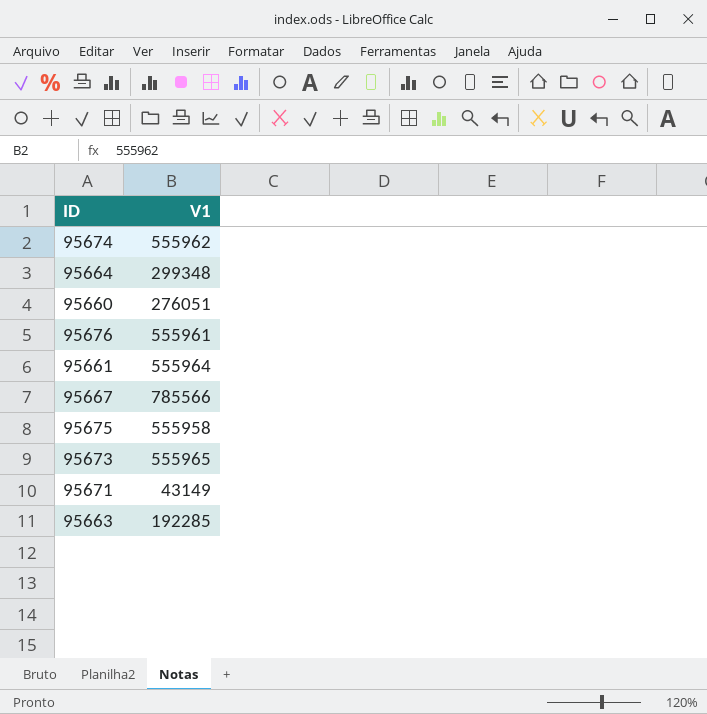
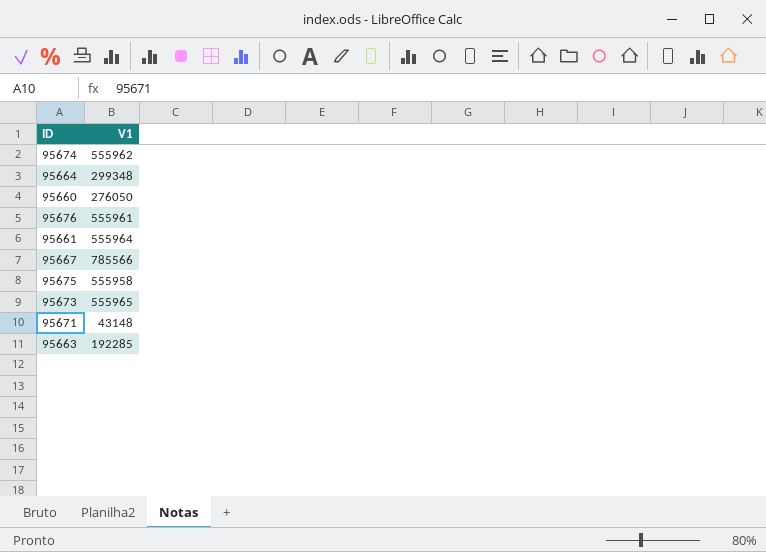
95660 | V1: 276051 -> 276050
95671 | V1: 43149 -> 43148

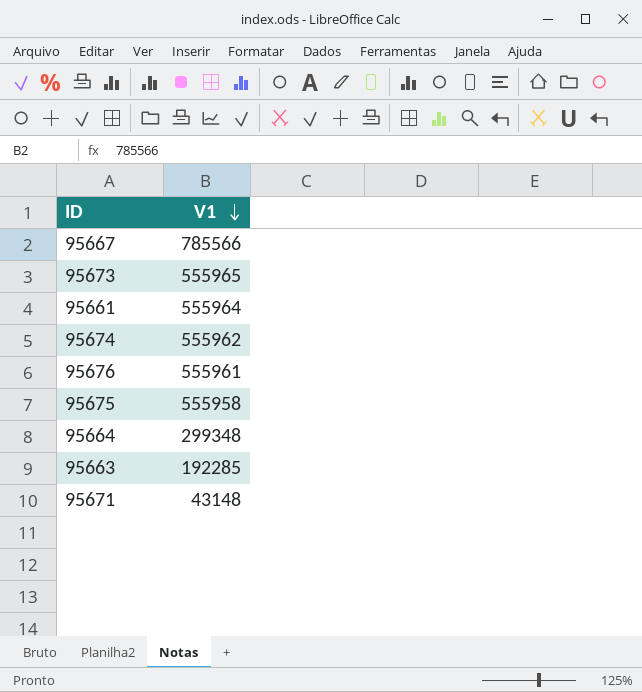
row order: none -> V1 descending
row 95660: 276050 -> none

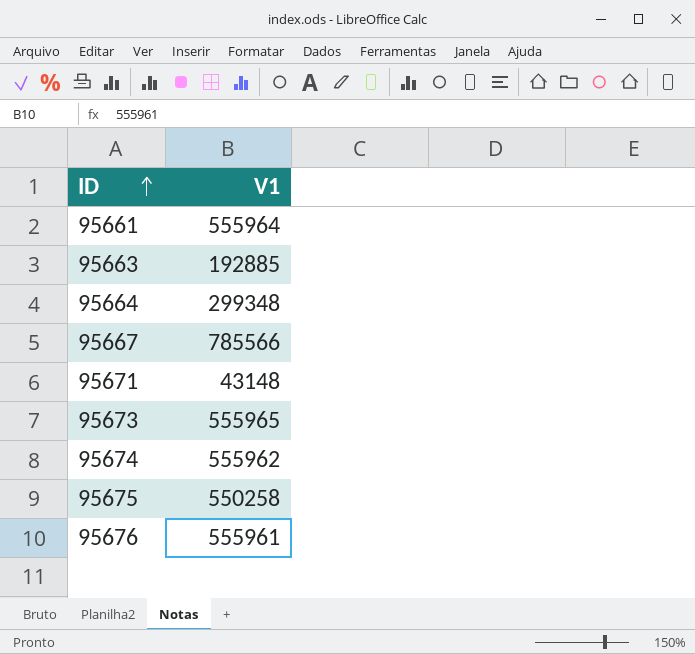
row order: V1 descending -> ID ascending
95663 | V1: 192285 -> 192885
95675 | V1: 555958 -> 550258

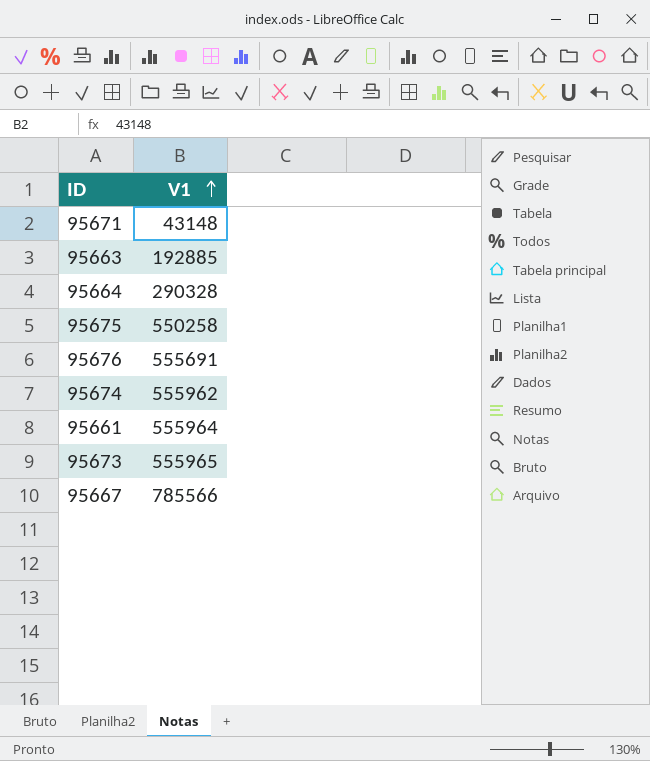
row order: ID ascending -> V1 ascending
95664 | V1: 299348 -> 290328
95676 | V1: 555961 -> 555691

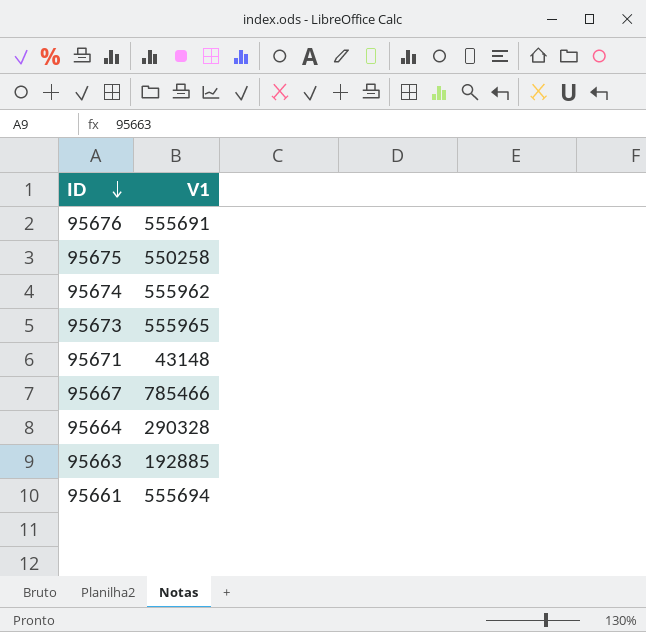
row order: V1 ascending -> ID descending
95667 | V1: 785566 -> 785466
95661 | V1: 555964 -> 555694

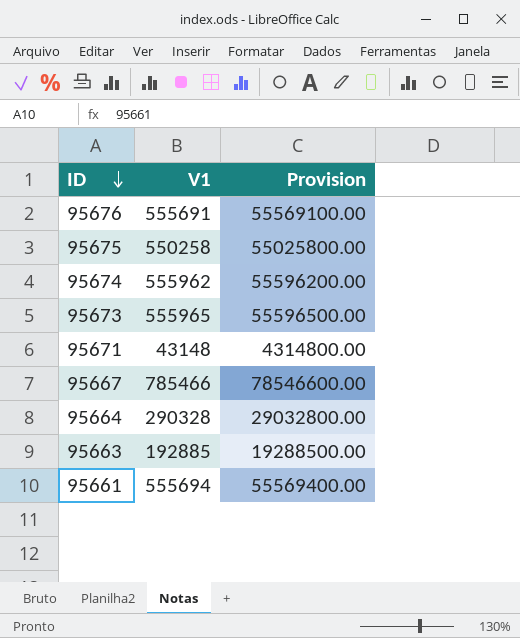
column Provision | formula: none -> [V1] * 100

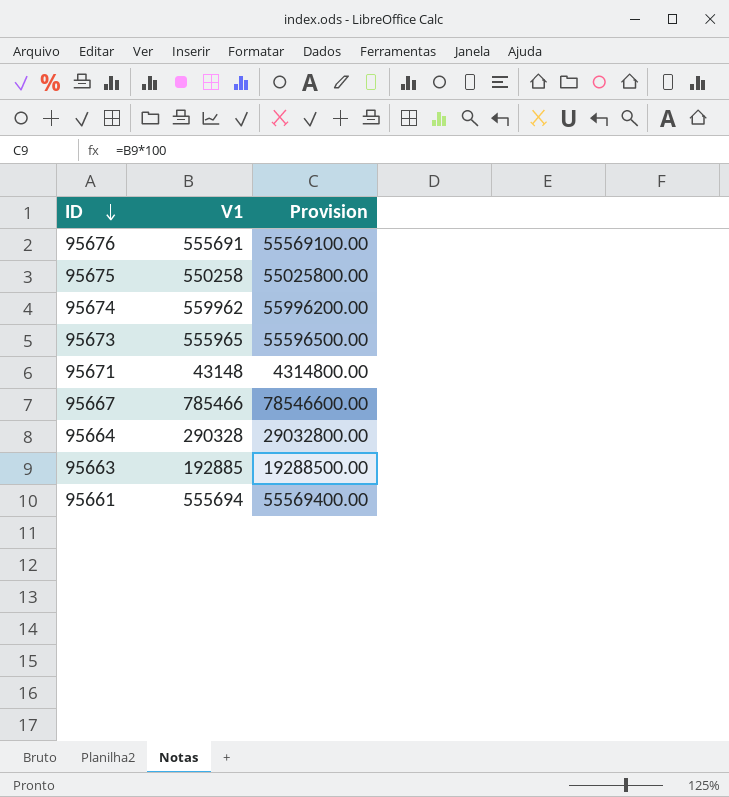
95674 | V1: 555962 -> 559962
95674 | Provision: 55596200.00 -> 55996200.00

